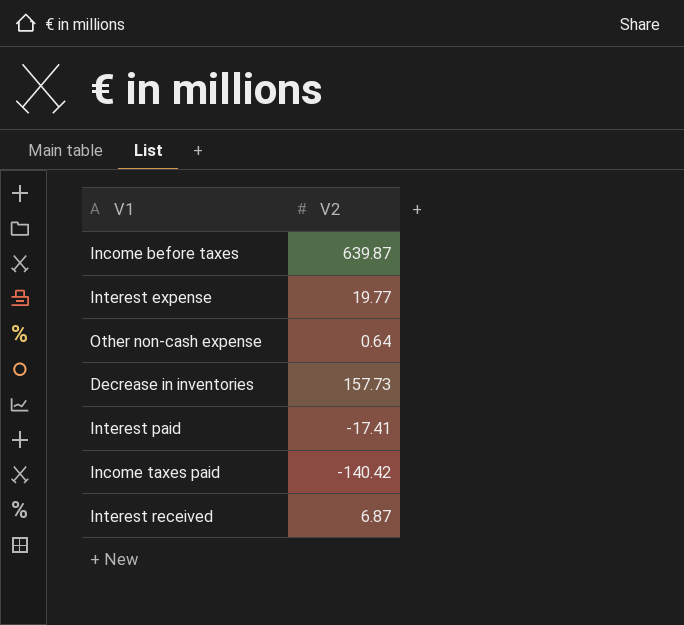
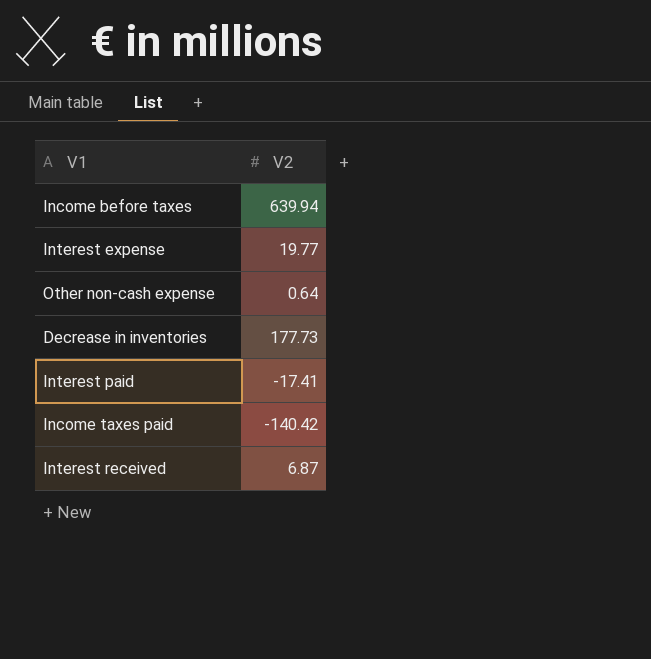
Income before taxes | V2: 639.87 -> 639.94
Decrease in inventories | V2: 157.73 -> 177.73

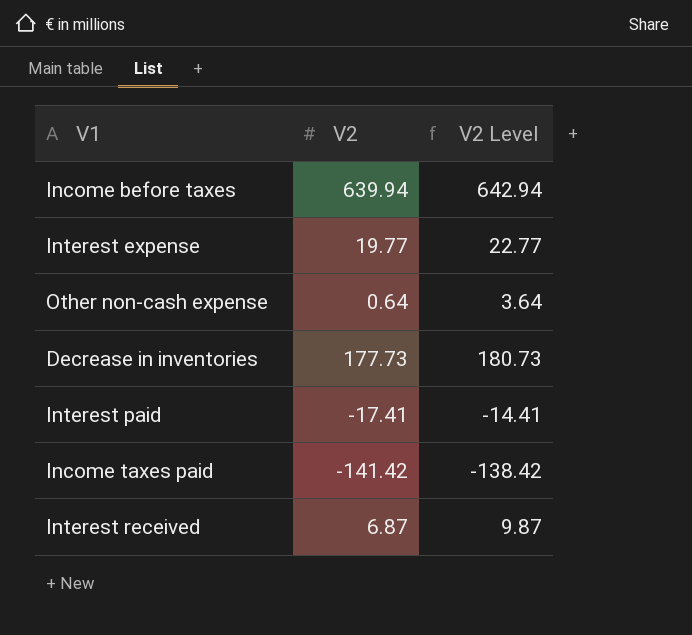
column V2 Level | formula: none -> [V2] + 3
Income taxes paid | V2: -140.42 -> -141.42

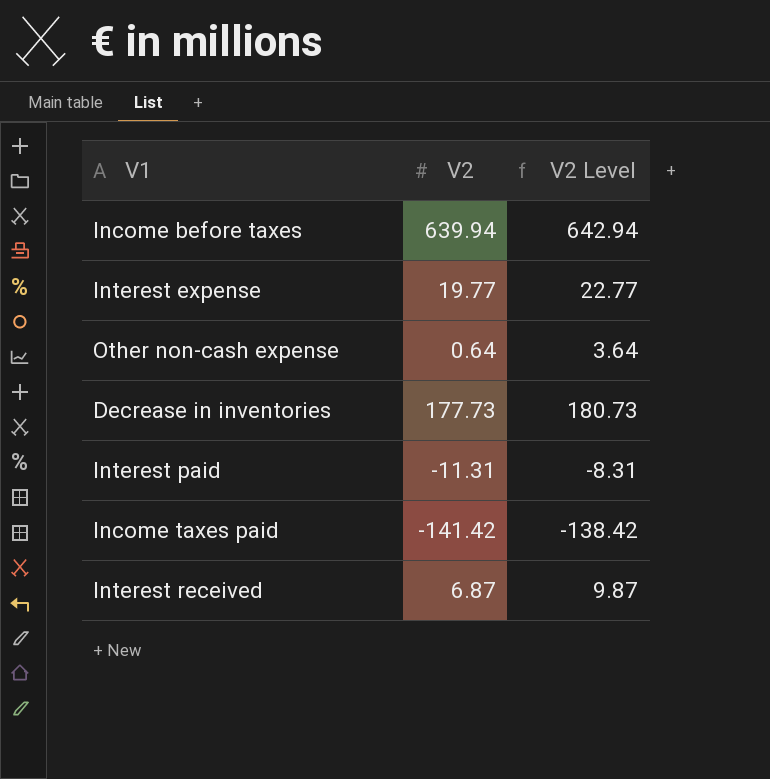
Interest paid | V2: -17.41 -> -11.31
Interest paid | V2 Level: -14.41 -> -8.31

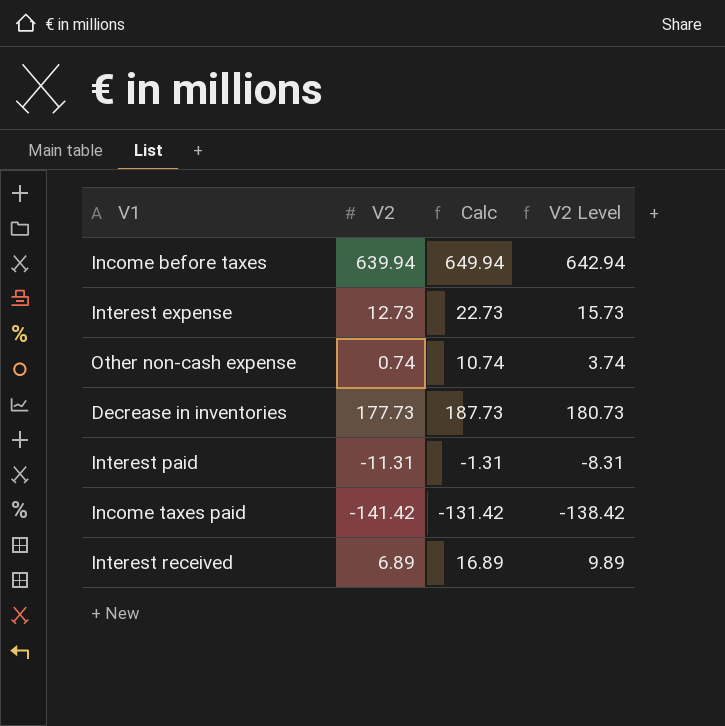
column Calc | formula: none -> [V2] + 10
Interest expense | V2: 19.77 -> 12.73
Interest expense | V2 Level: 22.77 -> 15.73
Other non-cash expense | V2: 0.64 -> 0.74
Other non-cash expense | V2 Level: 3.64 -> 3.74
Interest received | V2: 6.87 -> 6.89
Interest received | V2 Level: 9.87 -> 9.89

